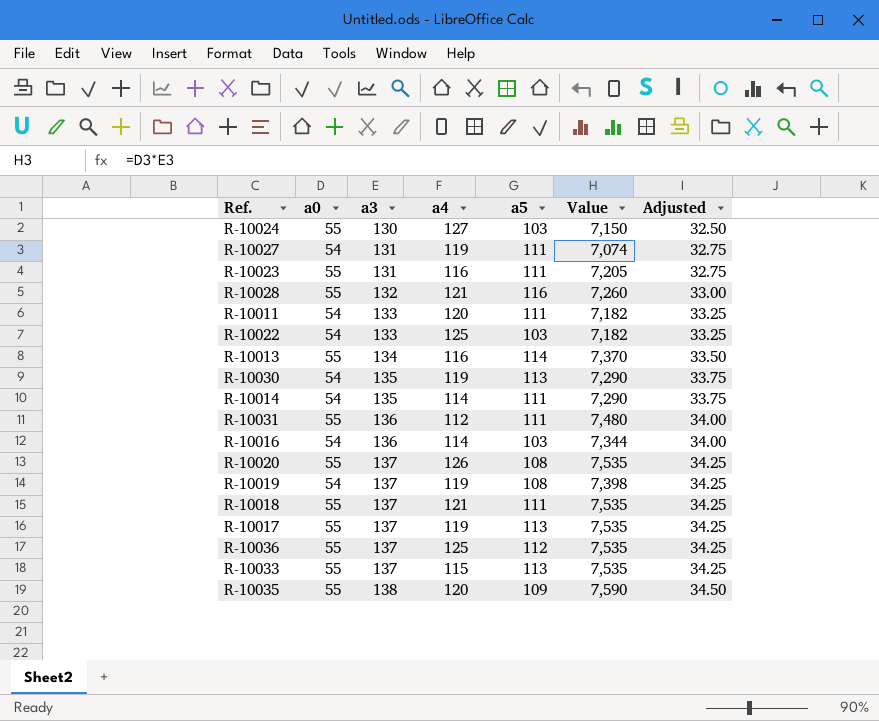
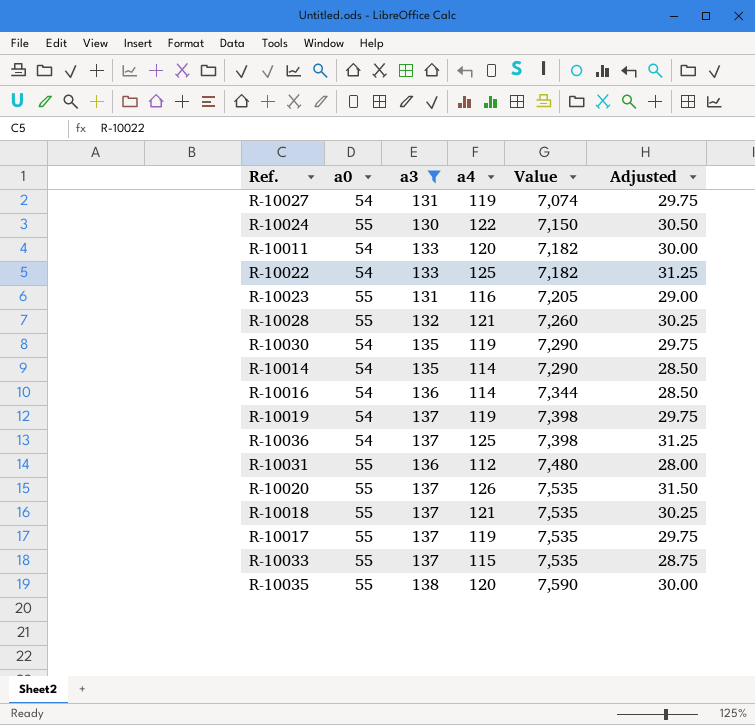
filter: none -> a3 != 134
row order: a3 ascending -> Value ascending
column a5 | position: 5 -> none
column Adjusted | formula: [a3] * 0.25 -> [a4] * 0.25
R-10024 | a4: 127 -> 122
R-10036 | a0: 55 -> 54
R-10036 | Value: 7,535 -> 7,398

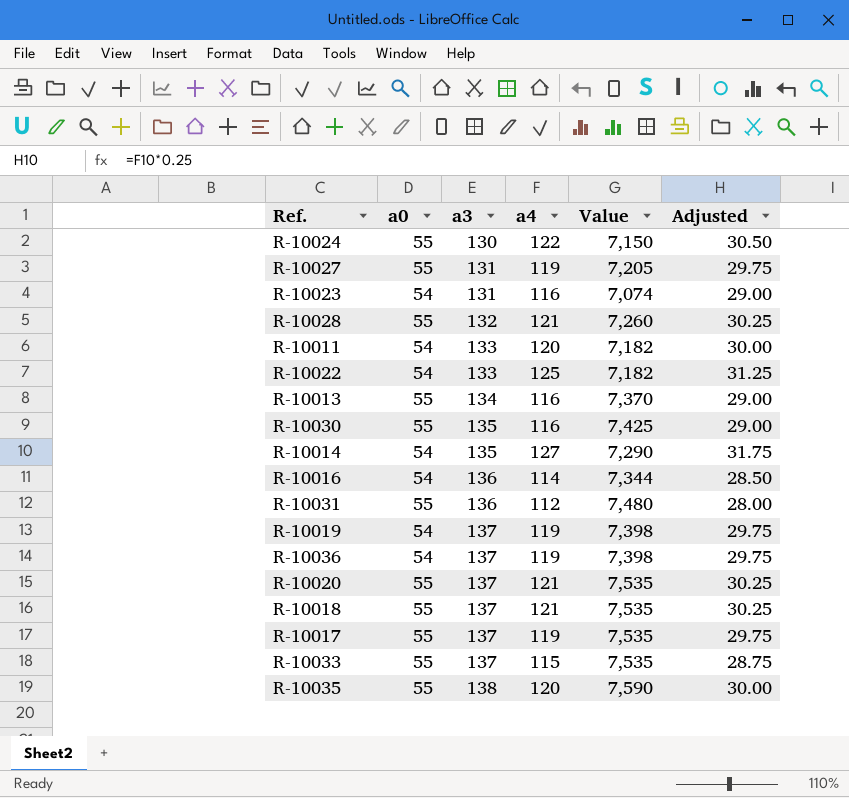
filter: a3 != 134 -> none
row order: Value ascending -> a3 ascending
R-10027 | a0: 54 -> 55
R-10027 | Value: 7,074 -> 7,205
R-10023 | a0: 55 -> 54
R-10023 | Value: 7,205 -> 7,074
R-10030 | a0: 54 -> 55
R-10030 | a4: 119 -> 116
R-10030 | Value: 7,290 -> 7,425
R-10030 | Adjusted: 29.75 -> 29.00
R-10014 | a4: 114 -> 127
R-10014 | Adjusted: 28.50 -> 31.75
R-10036 | a4: 125 -> 119
R-10036 | Adjusted: 31.25 -> 29.75
R-10020 | a4: 126 -> 121
R-10020 | Adjusted: 31.50 -> 30.25

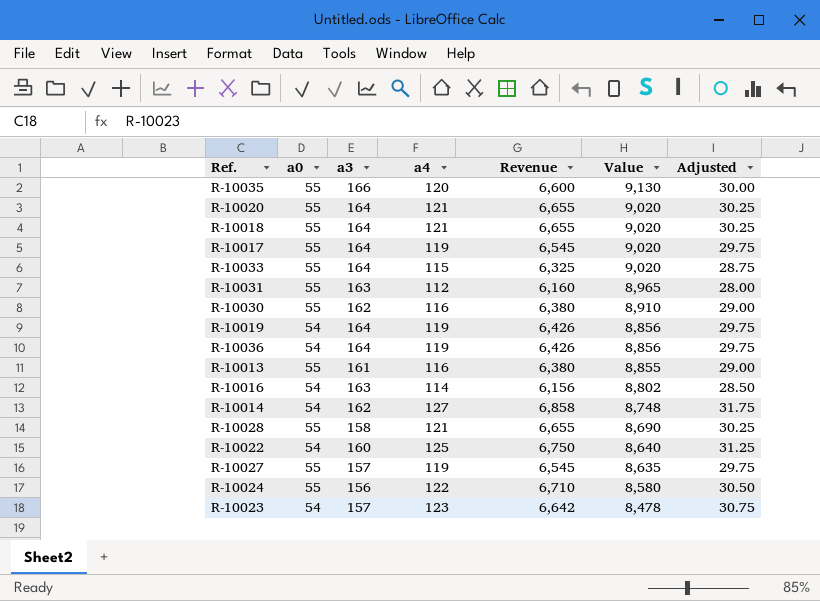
row order: a3 ascending -> Value descending
column Revenue | formula: none -> [a0] * [a4]
row R-10011: 54 | 133 | 120 | 7,182 | 30.00 -> none
R-10035 | a3: 138 -> 166
R-10035 | Value: 7,590 -> 9,130
R-10020 | a3: 137 -> 164
R-10020 | Value: 7,535 -> 9,020
R-10018 | a3: 137 -> 164
R-10018 | Value: 7,535 -> 9,020
R-10017 | a3: 137 -> 164
R-10017 | Value: 7,535 -> 9,020
R-10033 | a3: 137 -> 164
R-10033 | Value: 7,535 -> 9,020
R-10031 | a3: 136 -> 163
R-10031 | Value: 7,480 -> 8,965
R-10030 | a3: 135 -> 162
R-10030 | Value: 7,425 -> 8,910
R-10019 | a3: 137 -> 164
R-10019 | Value: 7,398 -> 8,856
R-10036 | a3: 137 -> 164
R-10036 | Value: 7,398 -> 8,856
R-10013 | a3: 134 -> 161
R-10013 | Value: 7,370 -> 8,855
R-10016 | a3: 136 -> 163
R-10016 | Value: 7,344 -> 8,802
R-10014 | a3: 135 -> 162
R-10014 | Value: 7,290 -> 8,748
R-10028 | a3: 132 -> 158
R-10028 | Value: 7,260 -> 8,690
R-10022 | a3: 133 -> 160
R-10022 | Value: 7,182 -> 8,640
R-10027 | a3: 131 -> 157
R-10027 | Value: 7,205 -> 8,635
R-10024 | a3: 130 -> 156
R-10024 | Value: 7,150 -> 8,580
R-10023 | a3: 131 -> 157
R-10023 | a4: 116 -> 123
R-10023 | Value: 7,074 -> 8,478
R-10023 | Adjusted: 29.00 -> 30.75

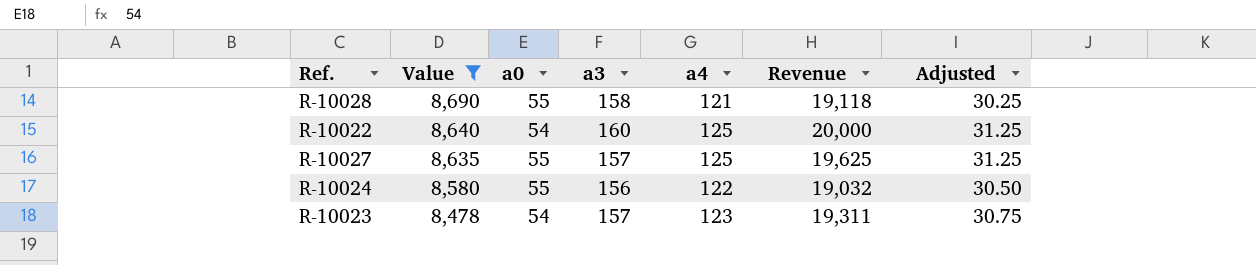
filter: none -> Value <= 8,690
column Value | position: 6 -> 2
column Revenue | formula: [a0] * [a4] -> [a3] * [a4]
R-10027 | a4: 119 -> 125
R-10027 | Adjusted: 29.75 -> 31.25

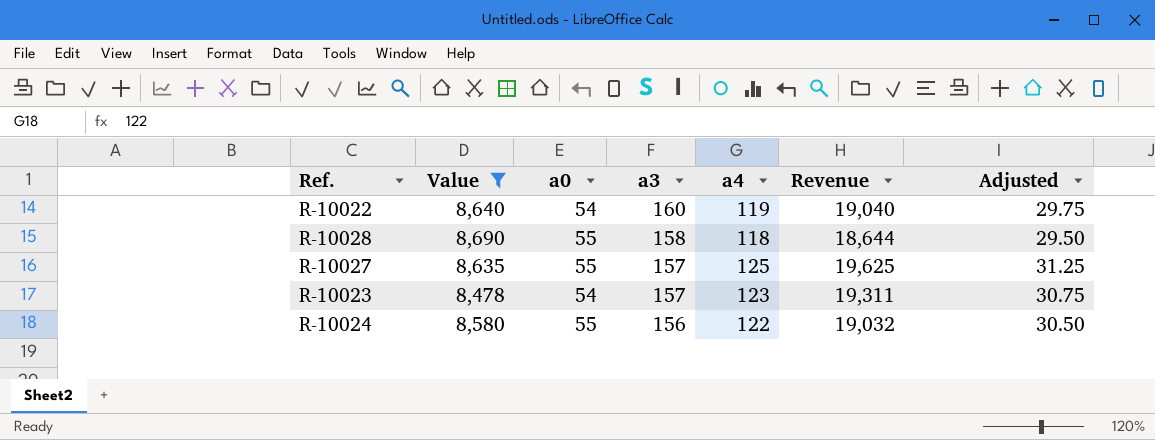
row order: Value descending -> a3 descending
R-10022 | a4: 125 -> 119
R-10022 | Revenue: 20,000 -> 19,040
R-10022 | Adjusted: 31.25 -> 29.75
R-10028 | a4: 121 -> 118
R-10028 | Revenue: 19,118 -> 18,644
R-10028 | Adjusted: 30.25 -> 29.50

